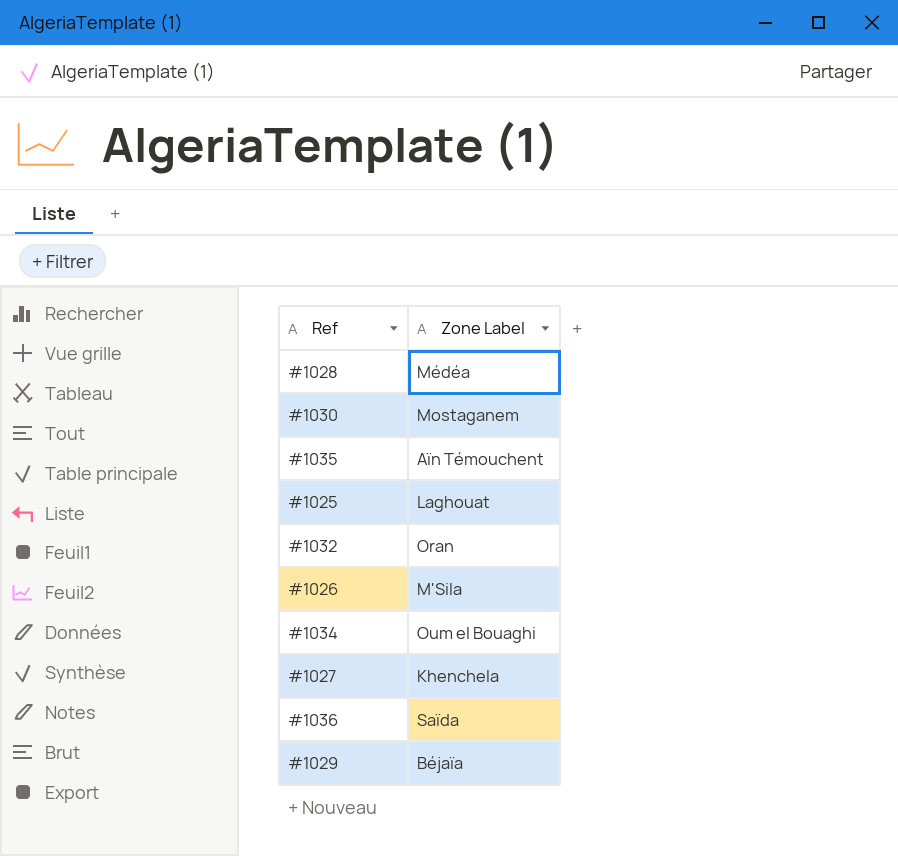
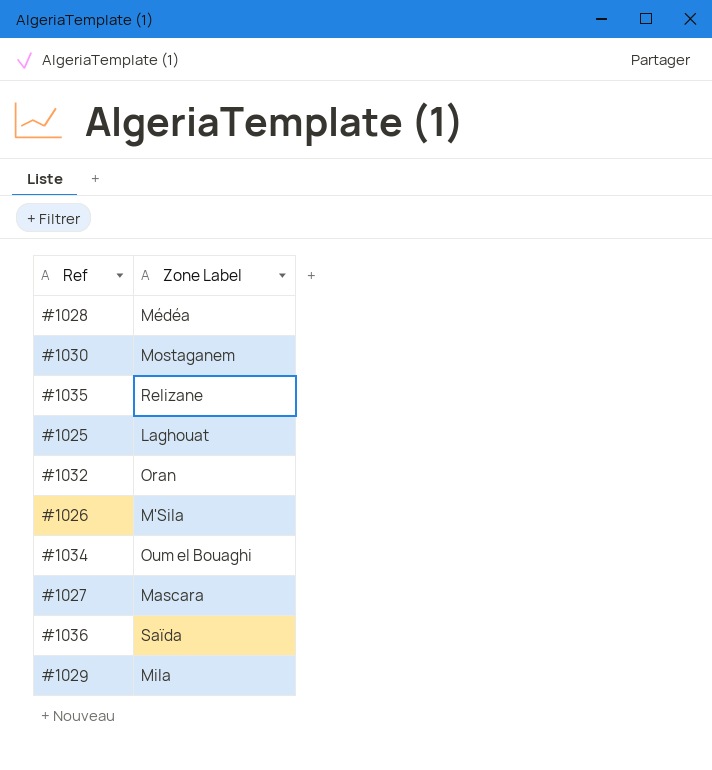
#1035 | Zone Label: Aïn Témouchent -> Relizane
#1027 | Zone Label: Khenchela -> Mascara
#1029 | Zone Label: Béjaïa -> Mila

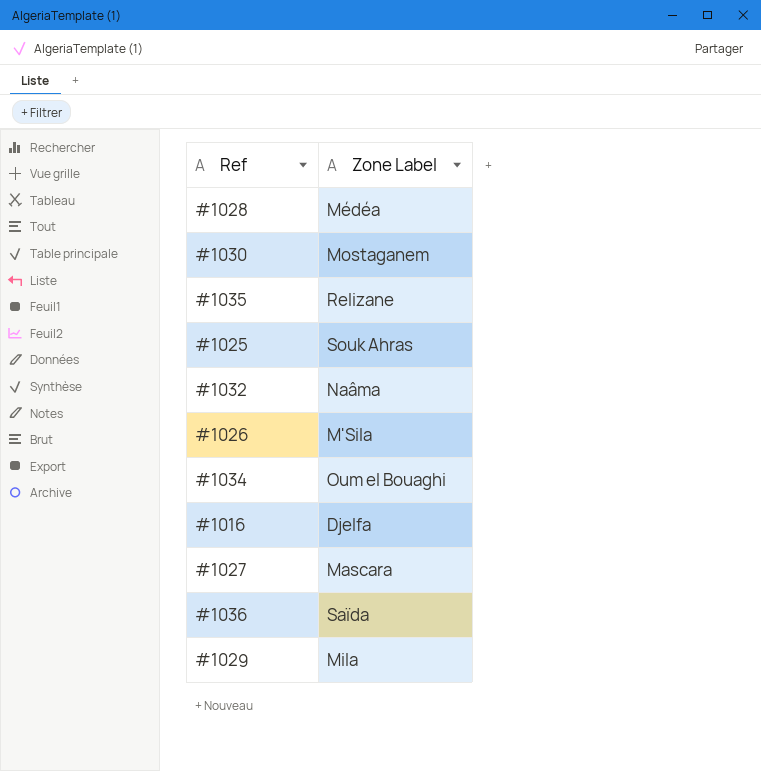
#1025 | Zone Label: Laghouat -> Souk Ahras
#1032 | Zone Label: Oran -> Naâma
row #1016: none -> Djelfa

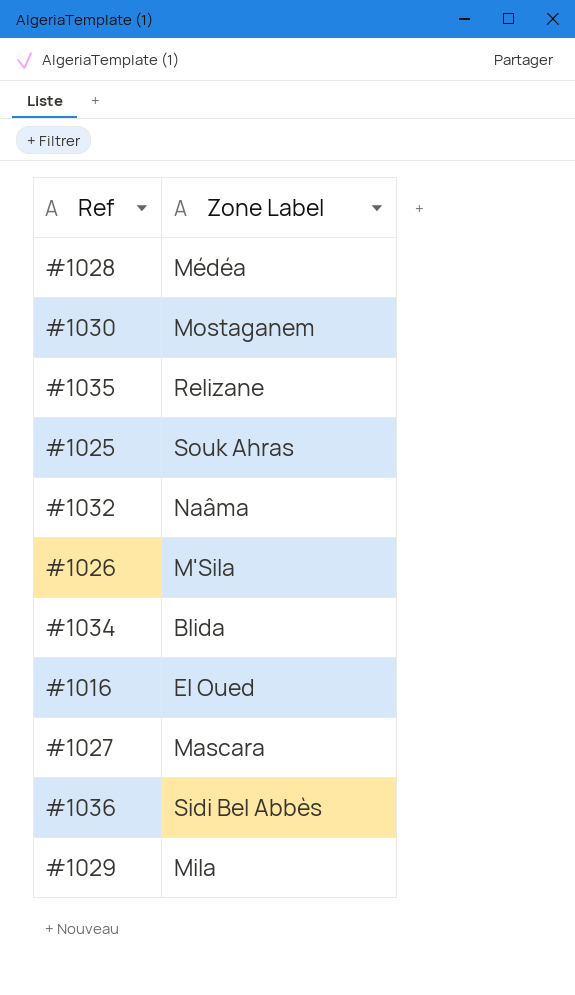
#1034 | Zone Label: Oum el Bouaghi -> Blida
#1016 | Zone Label: Djelfa -> El Oued
#1036 | Zone Label: Saïda -> Sidi Bel Abbès

